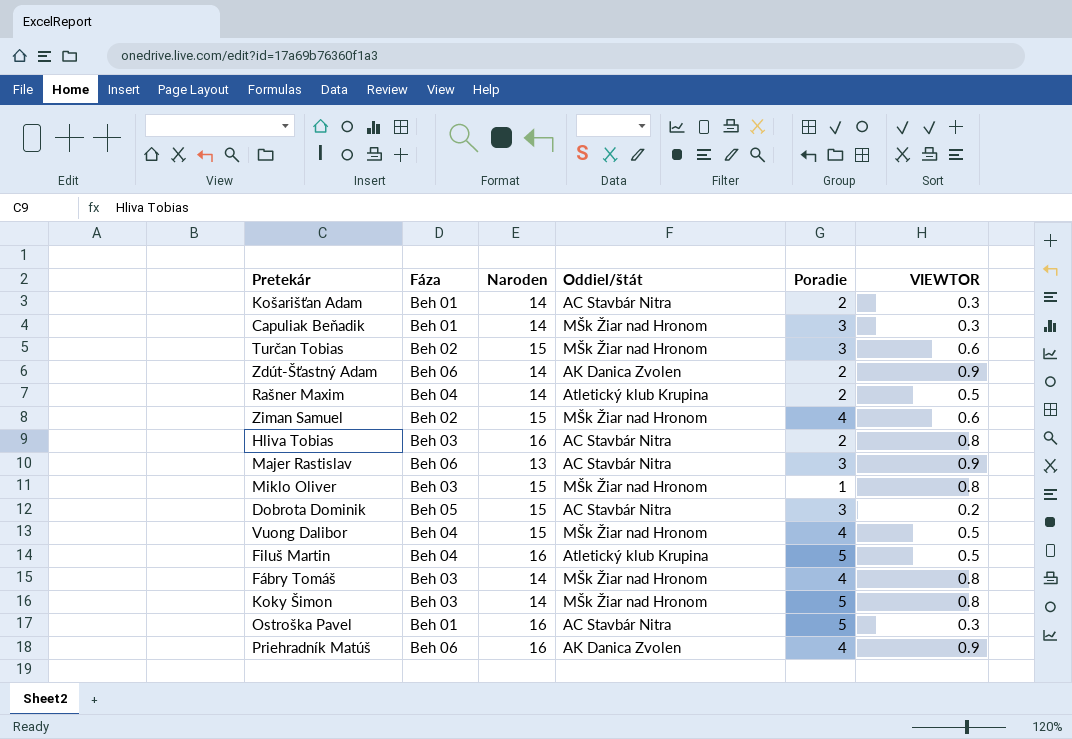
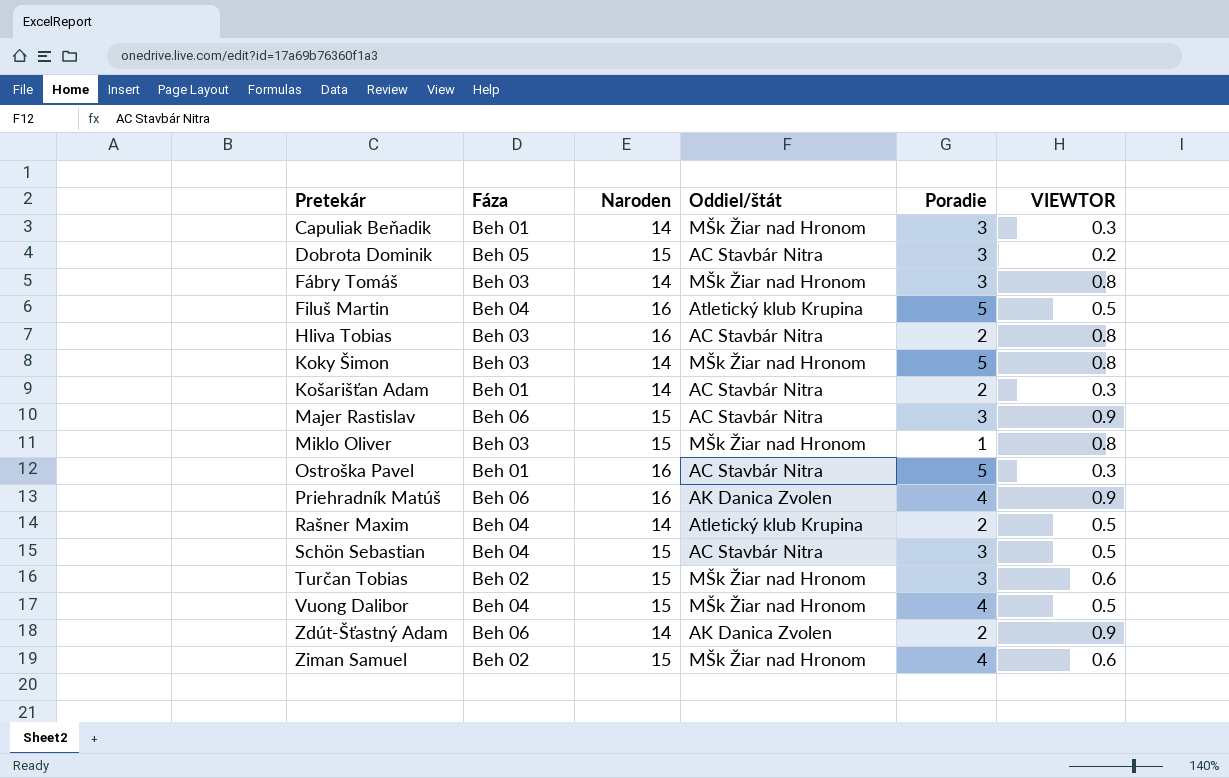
row order: none -> Pretekár ascending
Fábry Tomáš | Poradie: 4 -> 3
Majer Rastislav | Naroden: 13 -> 15
row Schön Sebastian: none -> Beh 04 | 15 | AC Stavbár Nitra | 3 | 0.5

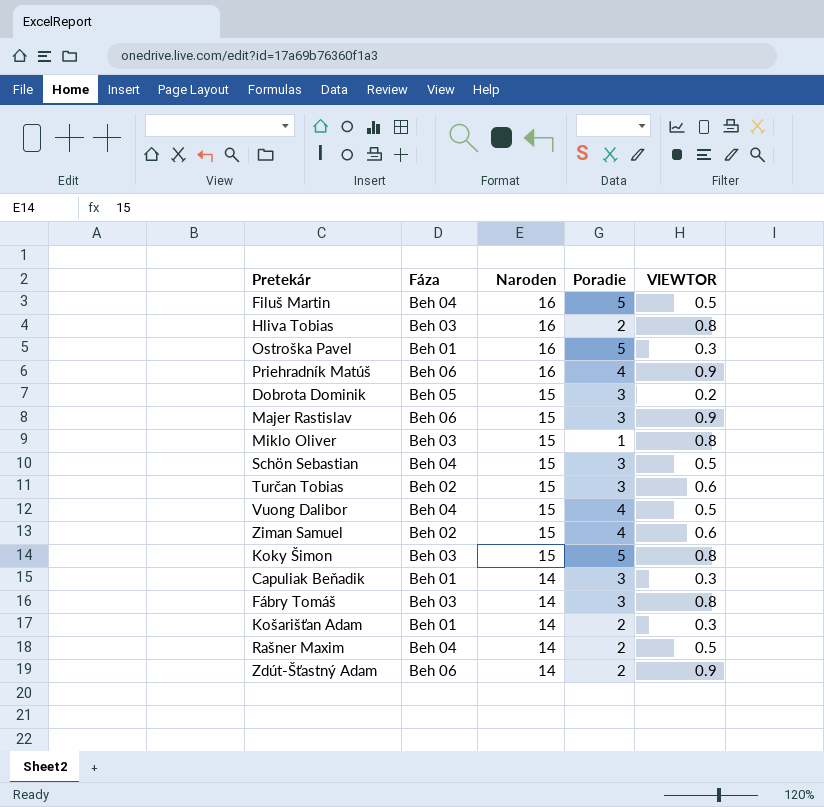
row order: Pretekár ascending -> Naroden descending
column Oddiel/štát | position: 4 -> none
Koky Šimon | Naroden: 14 -> 15

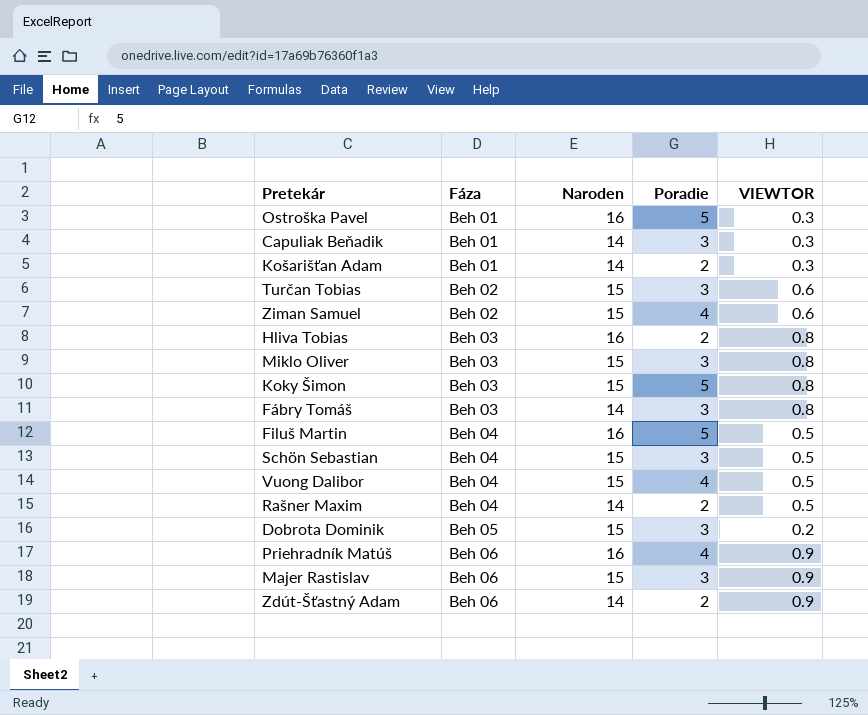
row order: Naroden descending -> Fáza ascending
Miklo Oliver | Poradie: 1 -> 3

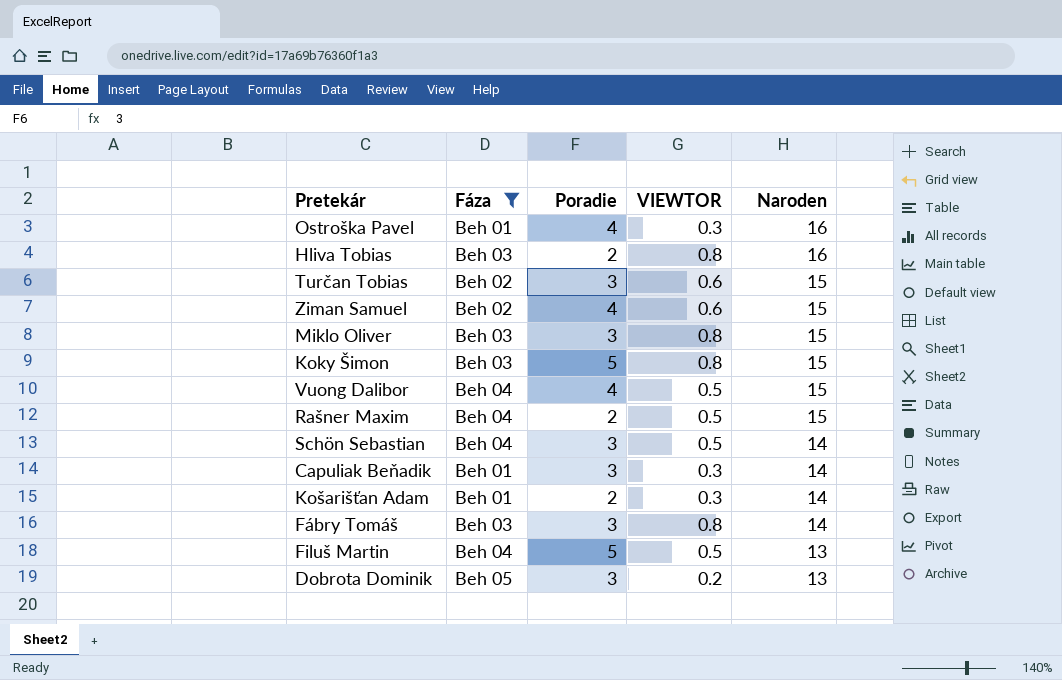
filter: none -> Fáza != Beh 06
row order: Fáza ascending -> Naroden descending
column Naroden | position: 3 -> 5
Ostroška Pavel | Poradie: 5 -> 4
Rašner Maxim | Naroden: 14 -> 15
Schön Sebastian | Naroden: 15 -> 14
Filuš Martin | Naroden: 16 -> 13
Dobrota Dominik | Naroden: 15 -> 13

